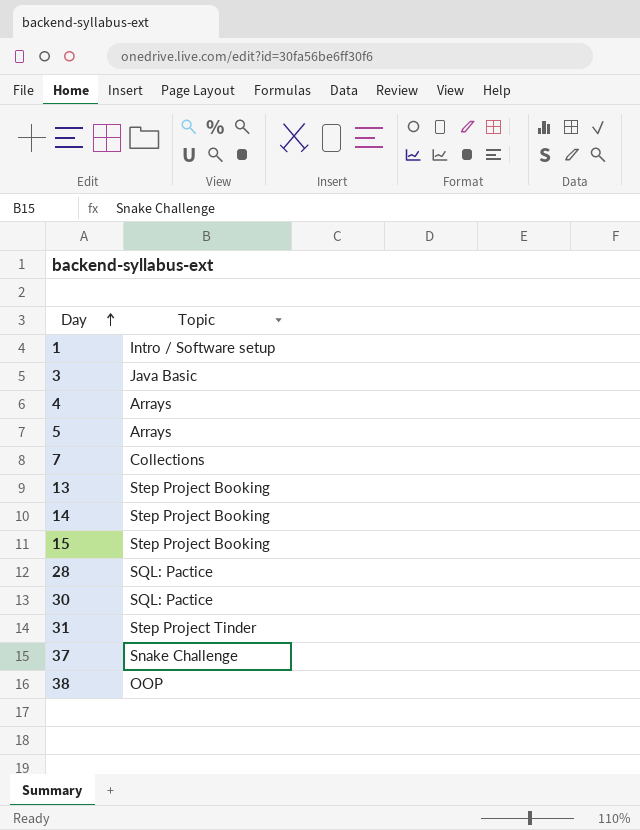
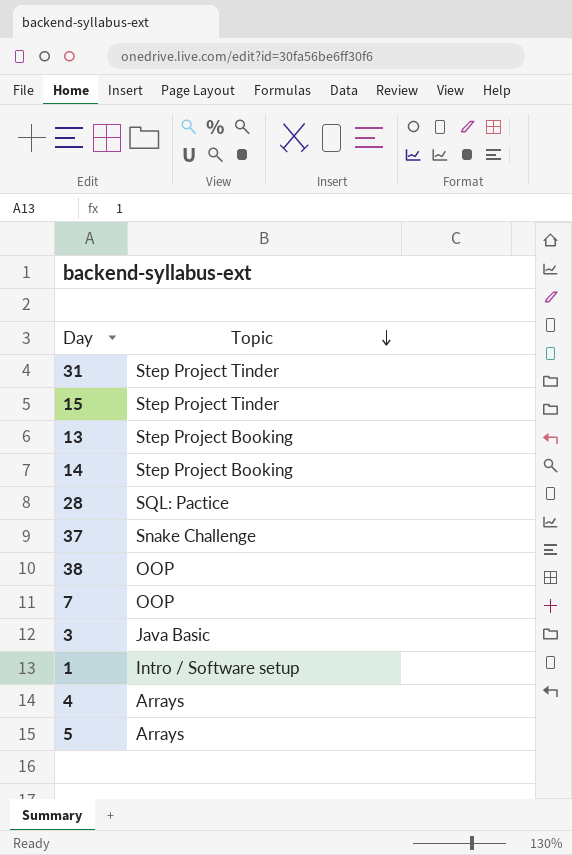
row order: Day ascending -> Topic descending
row 30: SQL: Pactice -> none
15 | Topic: Step Project Booking -> Step Project Tinder
7 | Topic: Collections -> OOP

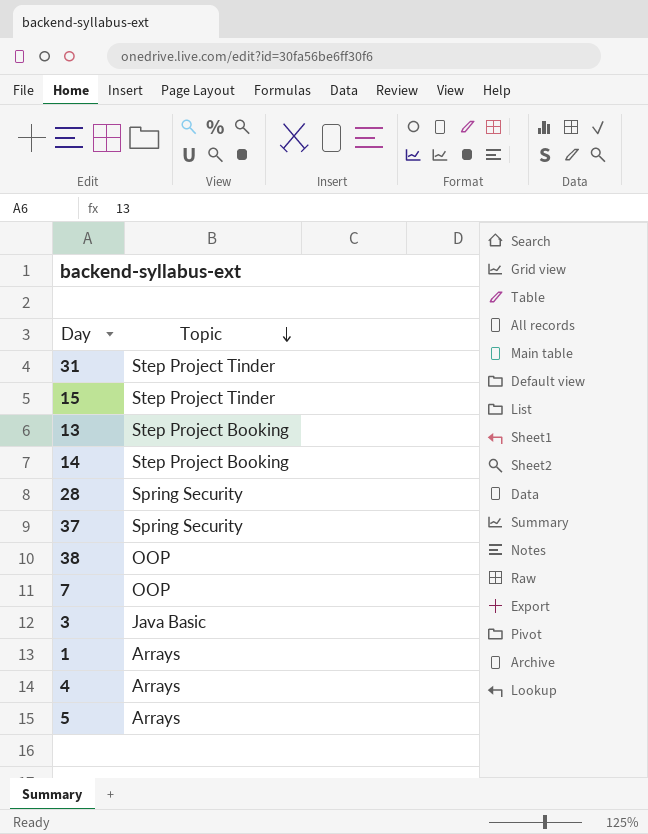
28 | Topic: SQL: Pactice -> Spring Security
37 | Topic: Snake Challenge -> Spring Security
1 | Topic: Intro / Software setup -> Arrays

